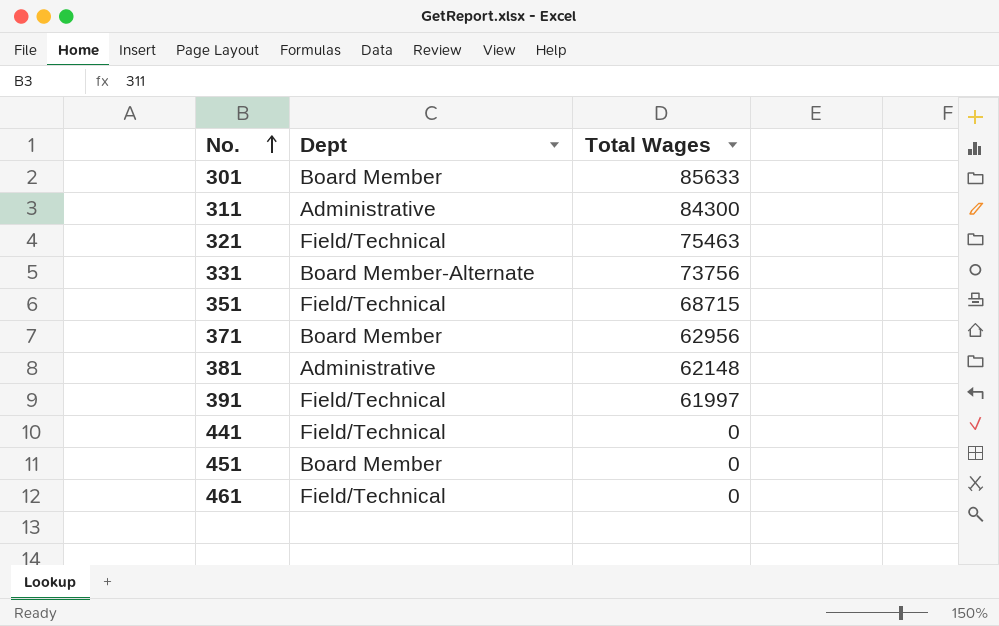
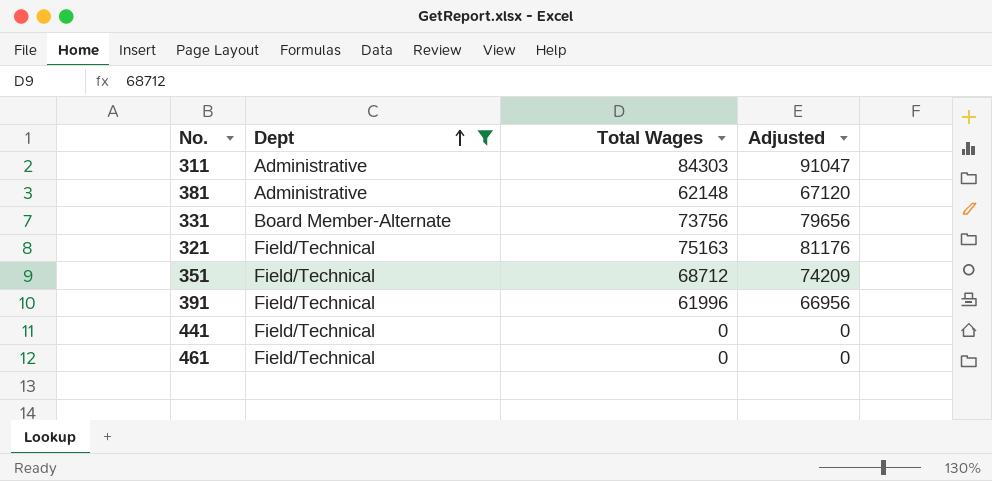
filter: none -> Dept != Board Member
row order: No. ascending -> Dept ascending
column Adjusted | formula: none -> [Total Wages] * 1.08
311 | Total Wages: 84300 -> 84303
321 | Total Wages: 75463 -> 75163
351 | Total Wages: 68715 -> 68712
391 | Total Wages: 61997 -> 61996

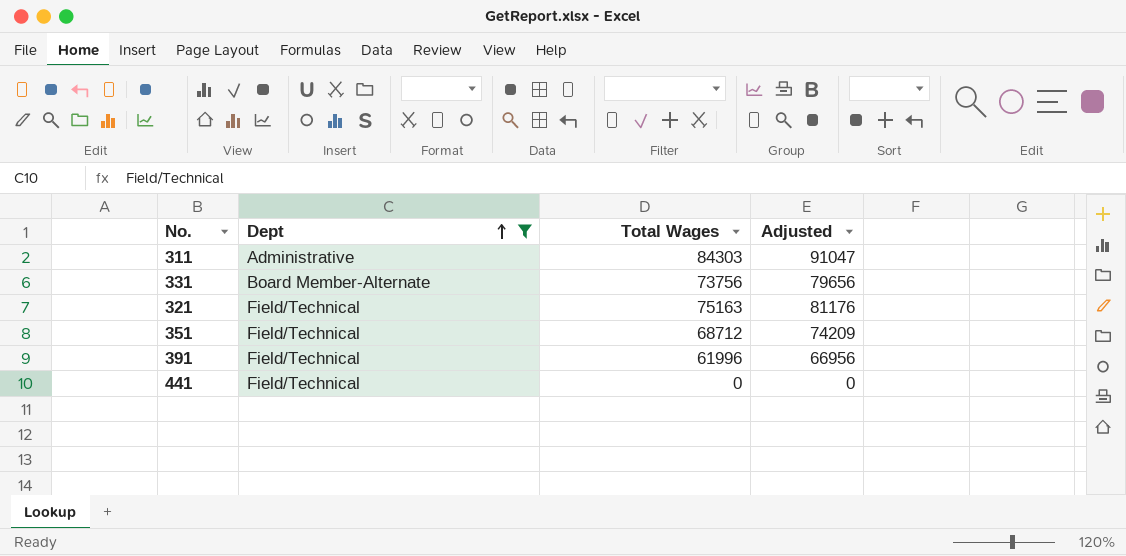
row 381: Administrative | 62148 | 67120 -> none
row 461: Field/Technical | 0 | 0 -> none

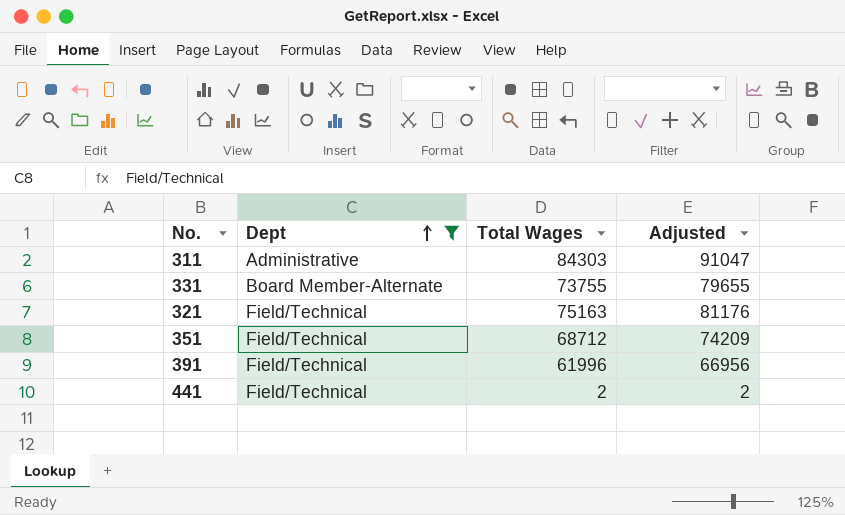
331 | Total Wages: 73756 -> 73755
331 | Adjusted: 79656 -> 79655
441 | Total Wages: 0 -> 2
441 | Adjusted: 0 -> 2

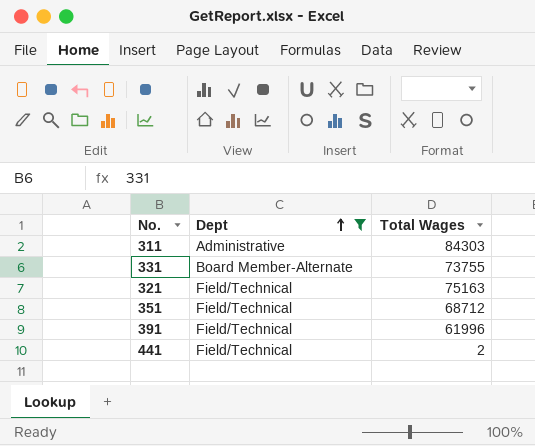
column Adjusted | formula: [Total Wages] * 1.08 -> none

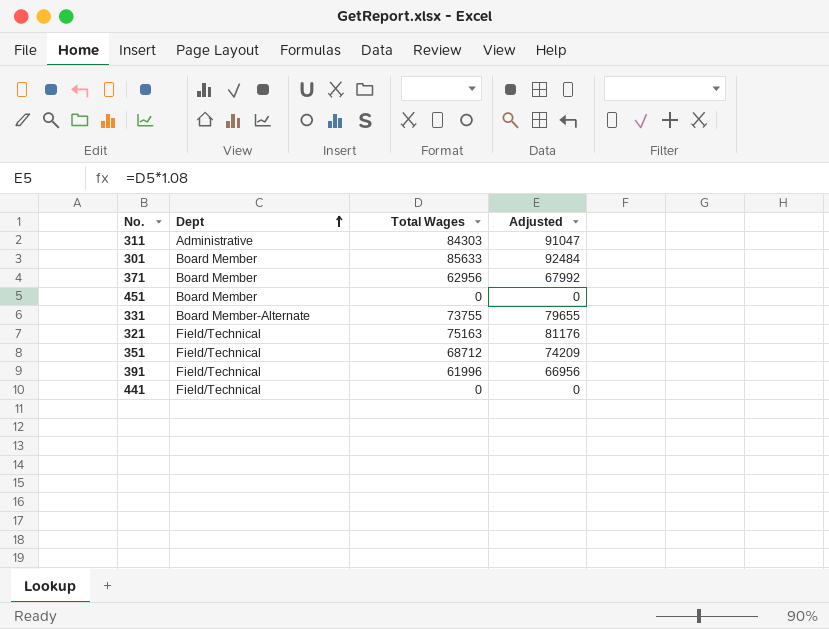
filter: Dept != Board Member -> none
column Adjusted | formula: none -> [Total Wages] * 1.08
441 | Total Wages: 2 -> 0

